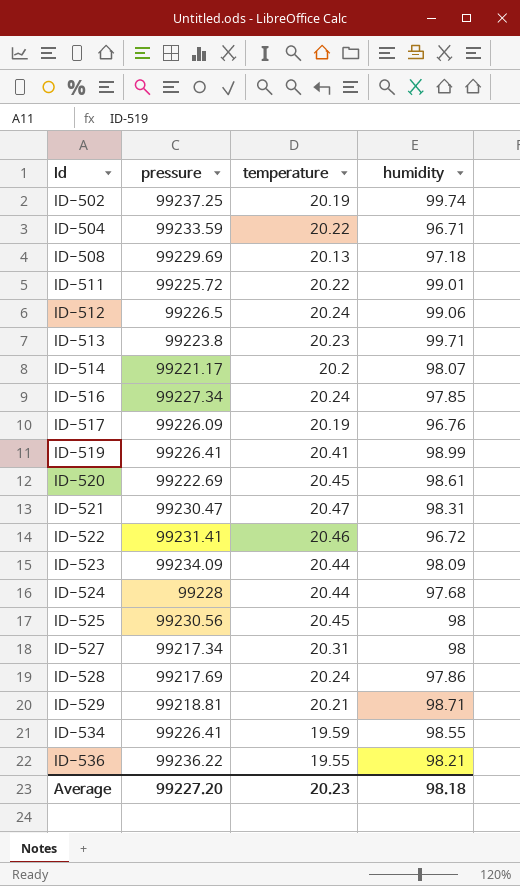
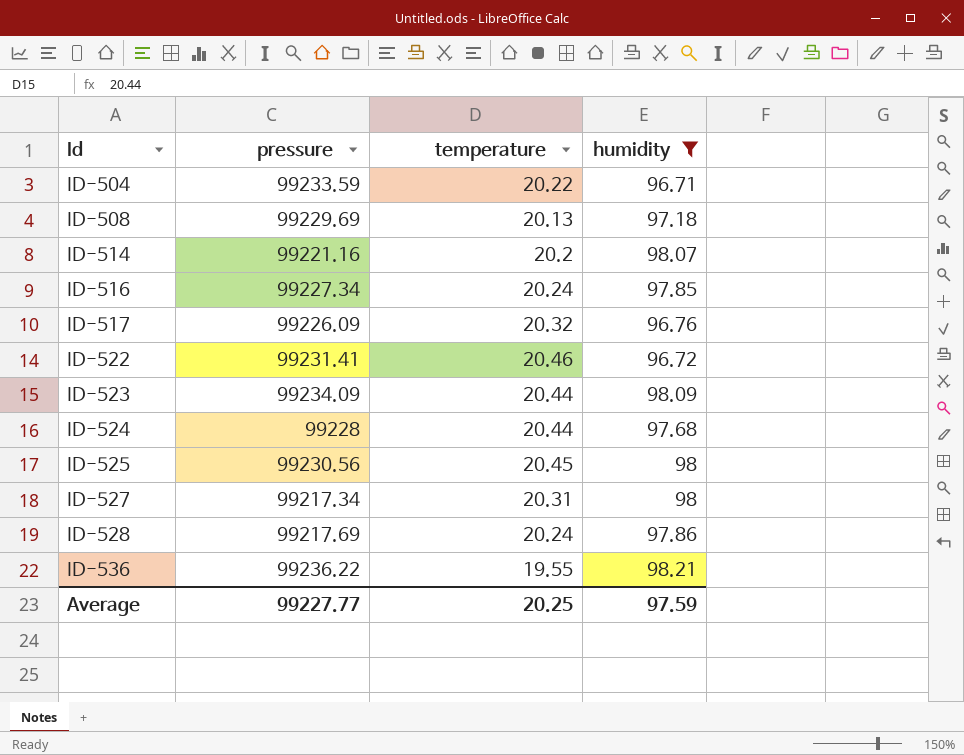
filter: none -> humidity <= 98.21
ID-514 | pressure: 99221.17 -> 99221.16
ID-517 | temperature: 20.19 -> 20.32
Average | pressure: 99227.20 -> 99227.77
Average | temperature: 20.23 -> 20.25
Average | humidity: 98.18 -> 97.59

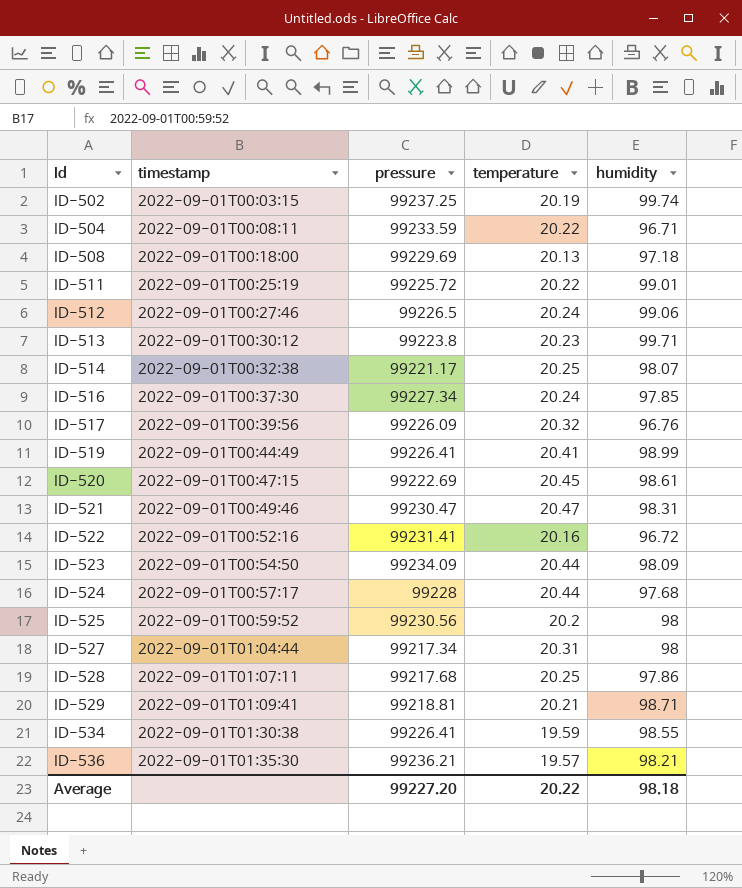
filter: humidity <= 98.21 -> none
column timestamp | position: none -> 2
ID-514 | pressure: 99221.16 -> 99221.17
ID-514 | temperature: 20.2 -> 20.25
ID-522 | temperature: 20.46 -> 20.16
ID-525 | temperature: 20.45 -> 20.2
ID-528 | pressure: 99217.69 -> 99217.68
ID-528 | temperature: 20.24 -> 20.25
ID-536 | pressure: 99236.22 -> 99236.21
ID-536 | temperature: 19.55 -> 19.57
Average | pressure: 99227.77 -> 99227.20
Average | temperature: 20.25 -> 20.22
Average | humidity: 97.59 -> 98.18

